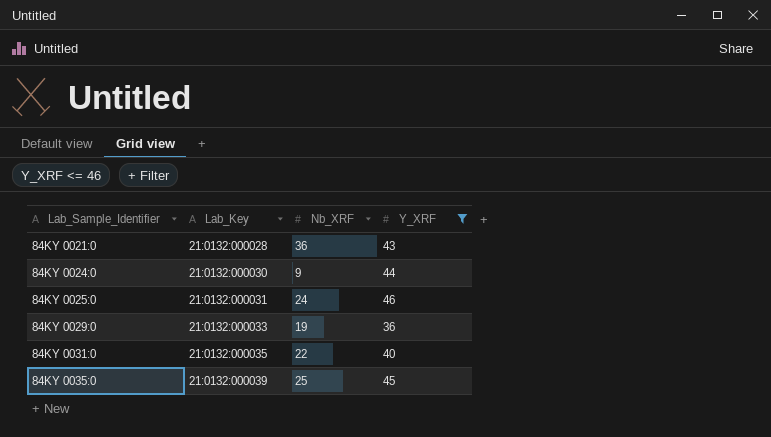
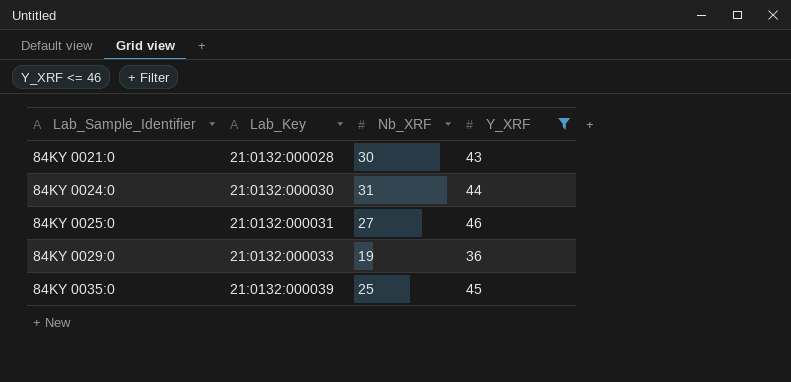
row 84KY 0031:0: 21:0132:000035 | 22 | 40 -> none
84KY 0021:0 | Nb_XRF: 36 -> 30
84KY 0024:0 | Nb_XRF: 9 -> 31
84KY 0025:0 | Nb_XRF: 24 -> 27

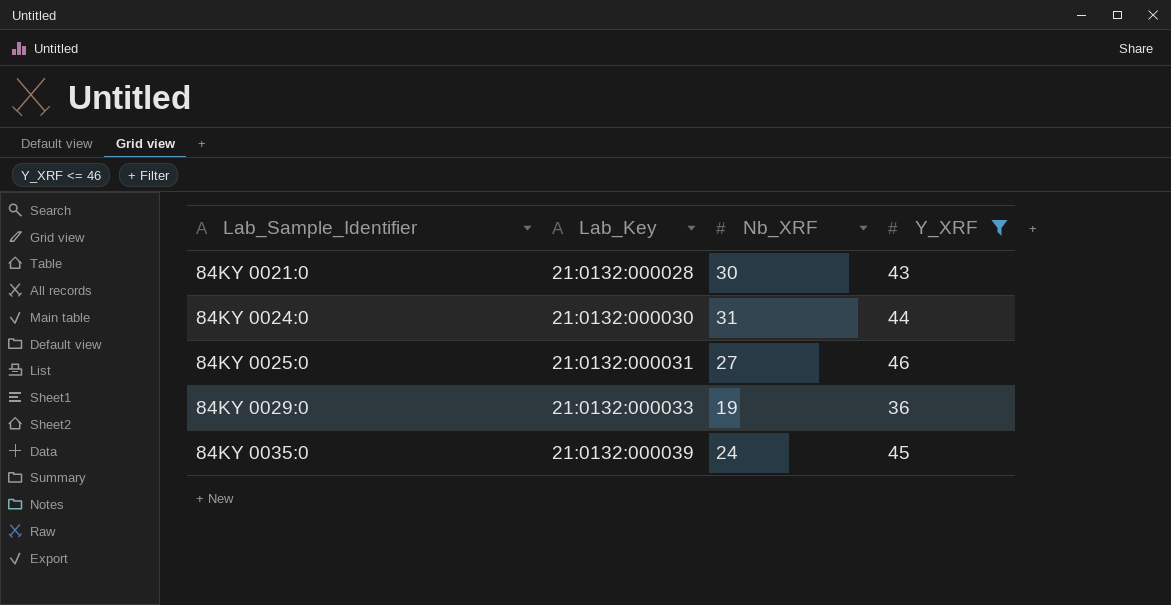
84KY 0035:0 | Nb_XRF: 25 -> 24

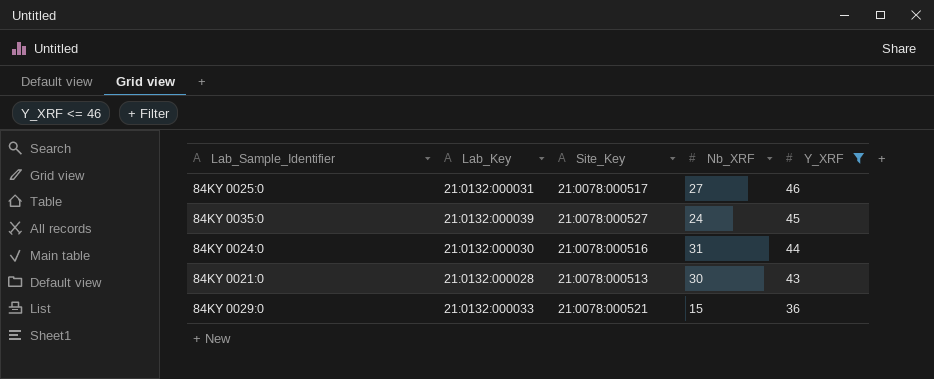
row order: Lab_Sample_Identifier ascending -> Y_XRF descending
column Site_Key | position: none -> 3
84KY 0029:0 | Nb_XRF: 19 -> 15

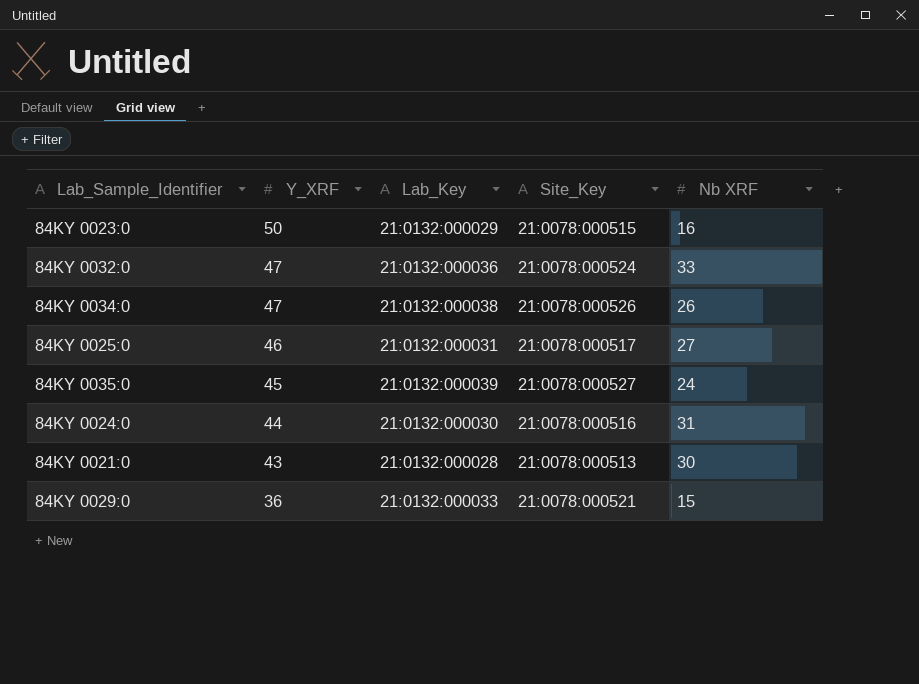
filter: Y_XRF <= 46 -> none
column Y_XRF | position: 5 -> 2
column name: Nb_XRF -> Nb XRF

